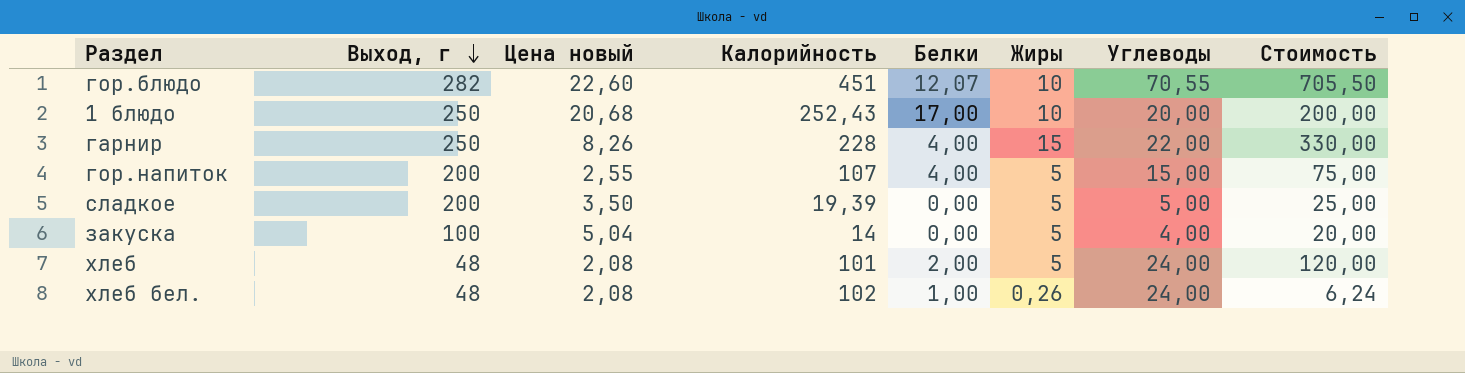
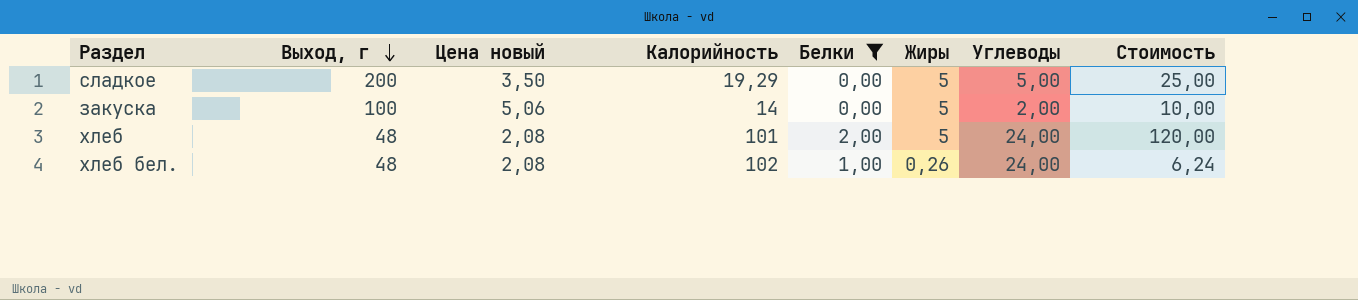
filter: none -> Белки <= 2,00
сладкое | Калорийность: 19,39 -> 19,29
закуска | Цена новый: 5,04 -> 5,06
закуска | Углеводы: 4,00 -> 2,00
закуска | Стоимость: 20,00 -> 10,00

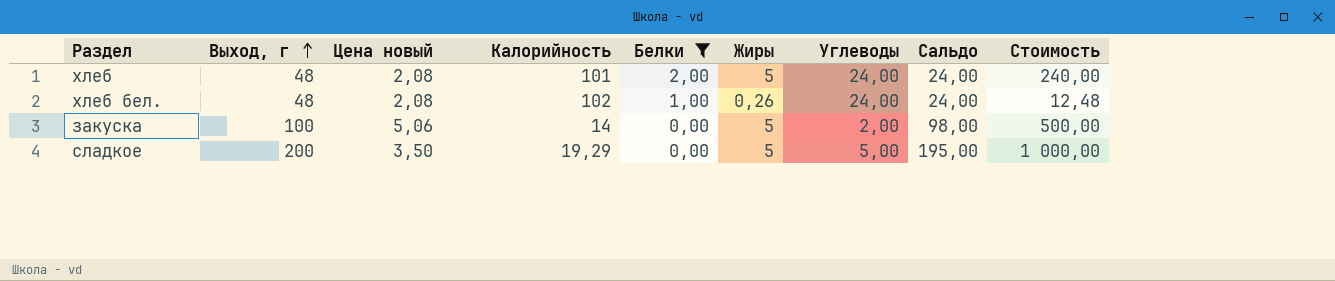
row order: Выход, г descending -> Выход, г ascending
column Сальдо | formula: none -> [Выход, г] - [Углеводы]
column Стоимость | formula: [Жиры] * [Углеводы] -> [Выход, г] * [Жиры]

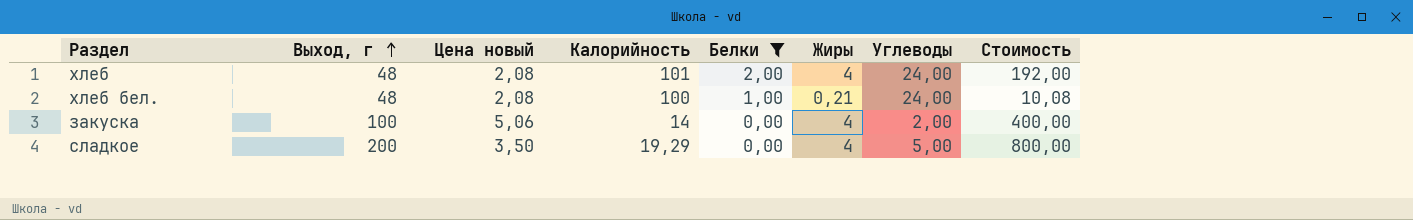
column Сальдо | formula: [Выход, г] - [Углеводы] -> none
хлеб | Жиры: 5 -> 4
хлеб | Стоимость: 240,00 -> 192,00
хлеб бел. | Калорийность: 102 -> 100
хлеб бел. | Жиры: 0,26 -> 0,21
хлеб бел. | Стоимость: 12,48 -> 10,08
закуска | Жиры: 5 -> 4
закуска | Стоимость: 500,00 -> 400,00
сладкое | Жиры: 5 -> 4
сладкое | Стоимость: 1 000,00 -> 800,00

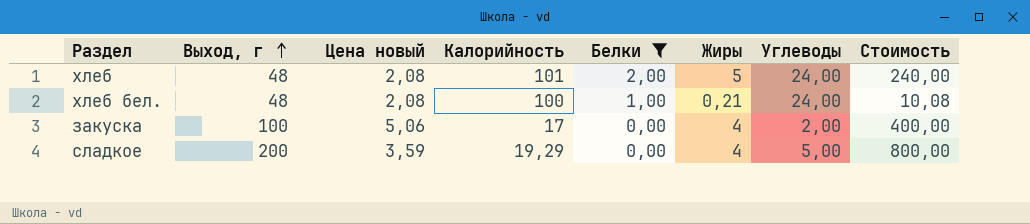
хлеб | Жиры: 4 -> 5
хлеб | Стоимость: 192,00 -> 240,00
закуска | Калорийность: 14 -> 17
сладкое | Цена новый: 3,50 -> 3,59

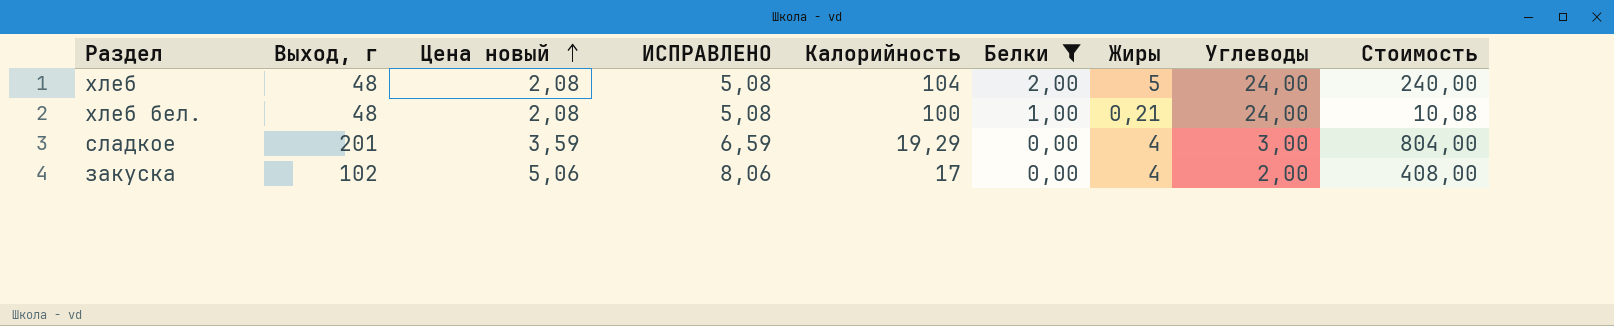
row order: Выход, г ascending -> Цена новый ascending
column ИСПРАВЛЕНО | formula: none -> [Цена новый] + 3
хлеб | Калорийность: 101 -> 104
сладкое | Выход, г: 200 -> 201
сладкое | Углеводы: 5,00 -> 3,00
сладкое | Стоимость: 800,00 -> 804,00
закуска | Выход, г: 100 -> 102
закуска | Стоимость: 400,00 -> 408,00

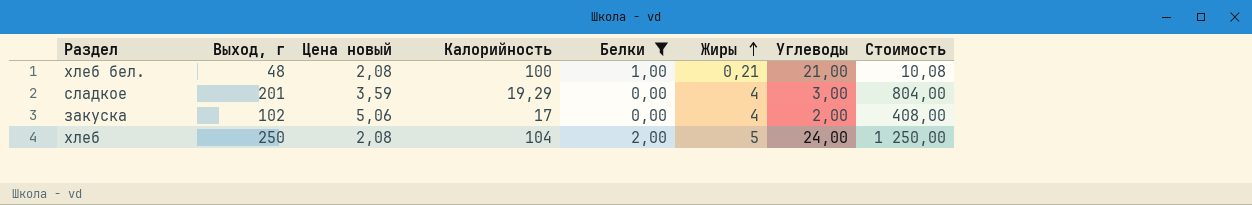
row order: Цена новый ascending -> Жиры ascending
column ИСПРАВЛЕНО | formula: [Цена новый] + 3 -> none
хлеб бел. | Углеводы: 24,00 -> 21,00
хлеб | Выход, г: 48 -> 250
хлеб | Стоимость: 240,00 -> 1 250,00

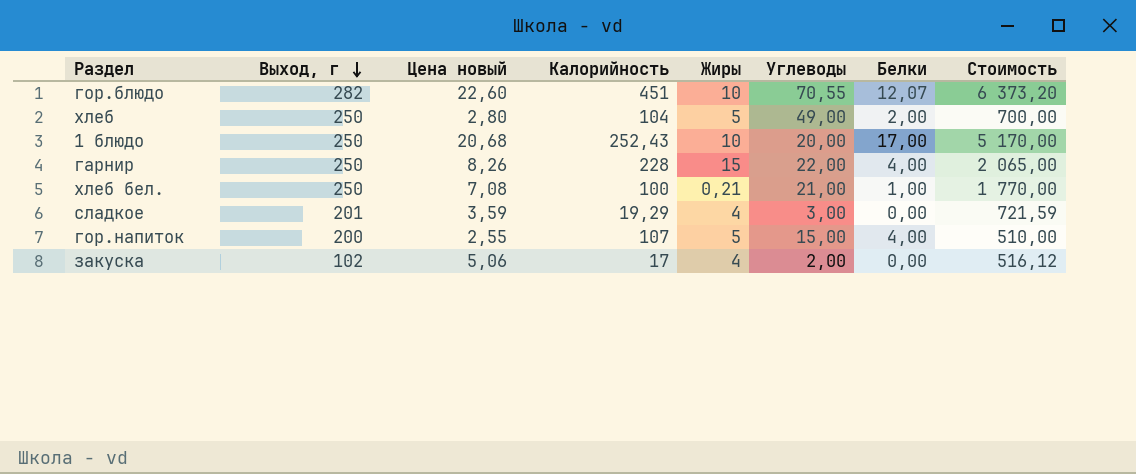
filter: Белки <= 2,00 -> none
row order: Жиры ascending -> Выход, г descending
column Белки | position: 5 -> 7
column Стоимость | formula: [Выход, г] * [Жиры] -> [Выход, г] * [Цена новый]
хлеб | Цена новый: 2,08 -> 2,80
хлеб | Углеводы: 24,00 -> 49,00
хлеб бел. | Выход, г: 48 -> 250
хлеб бел. | Цена новый: 2,08 -> 7,08

